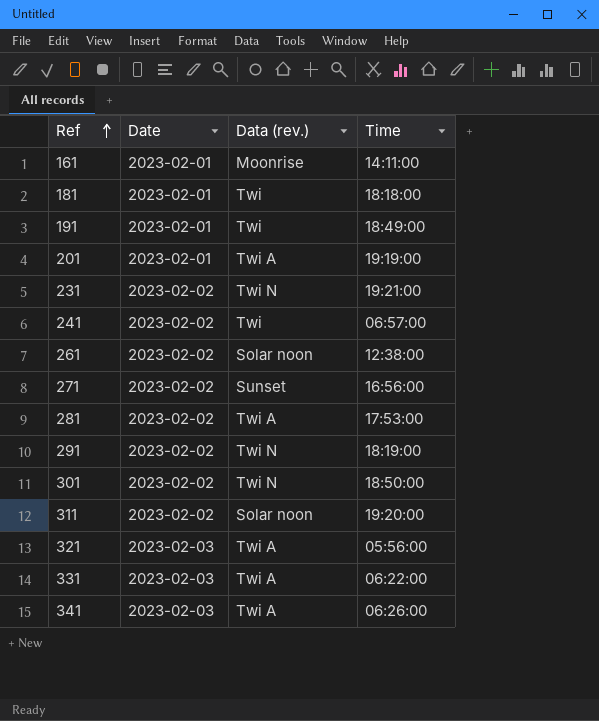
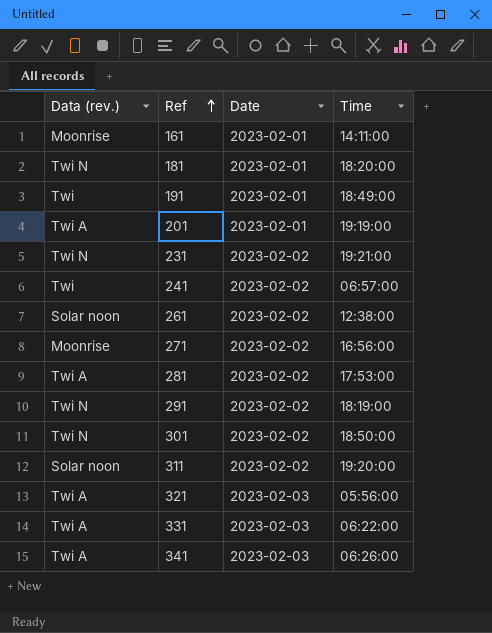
column Data (rev.) | position: 3 -> 1
181 | Data (rev.): Twi -> Twi N
181 | Time: 18:18:00 -> 18:20:00
271 | Data (rev.): Sunset -> Moonrise

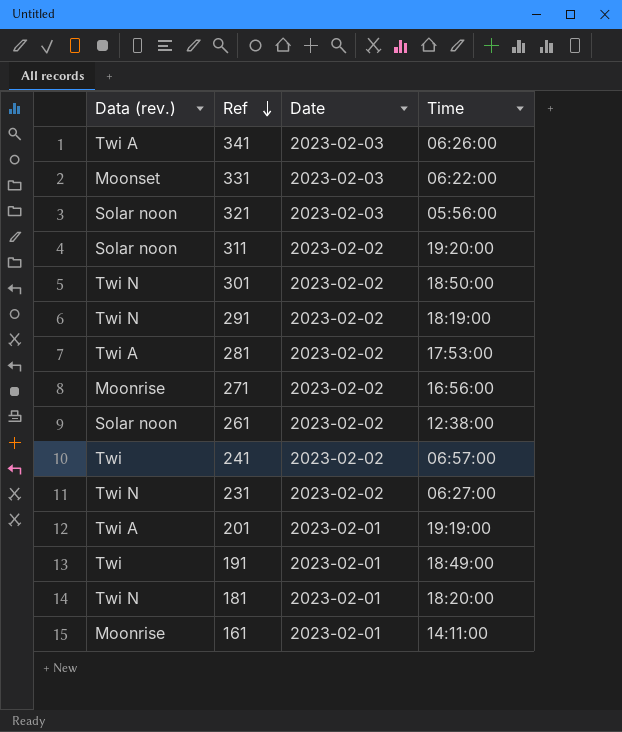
row order: Ref ascending -> Ref descending
331 | Data (rev.): Twi A -> Moonset
321 | Data (rev.): Twi A -> Solar noon
231 | Time: 19:21:00 -> 06:27:00

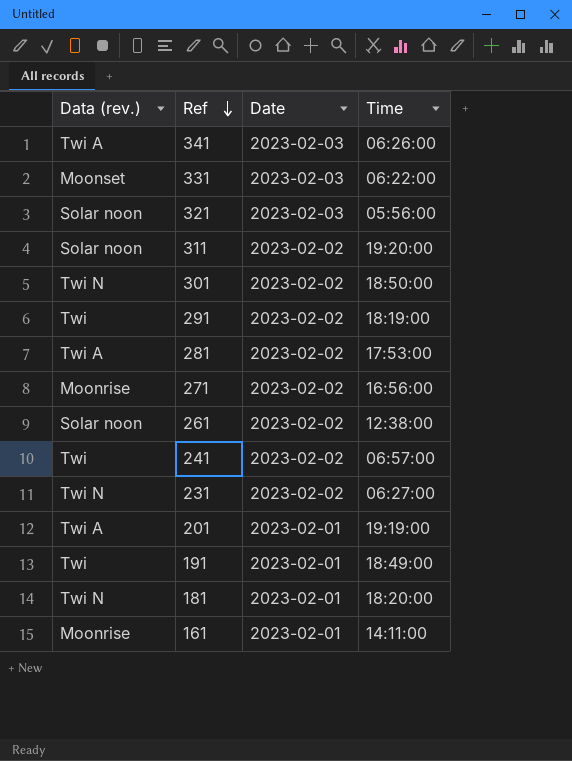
291 | Data (rev.): Twi N -> Twi

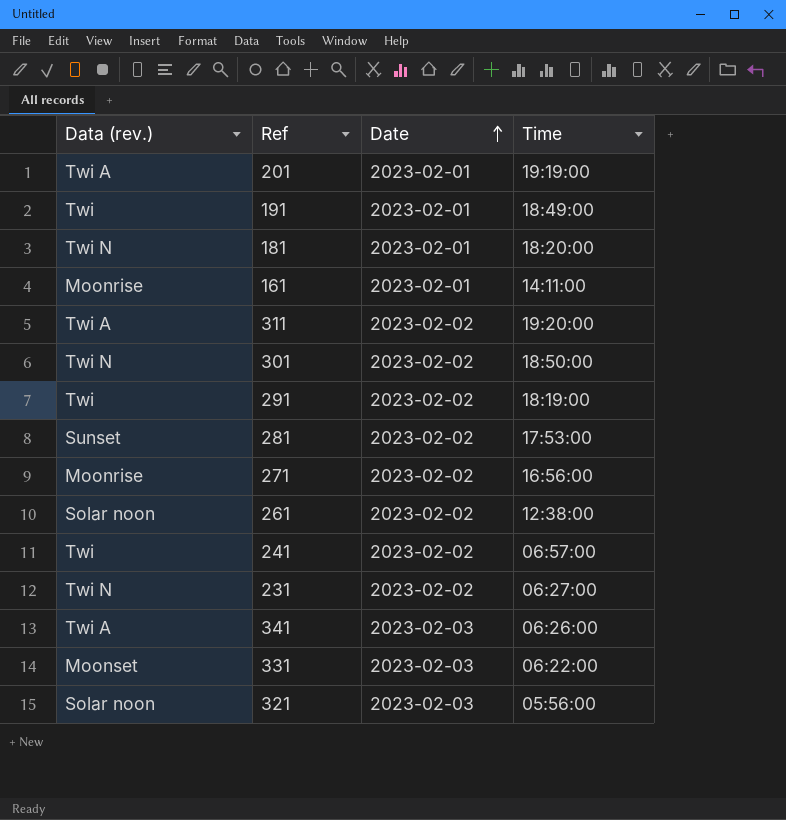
row order: Ref descending -> Date ascending
311 | Data (rev.): Solar noon -> Twi A
281 | Data (rev.): Twi A -> Sunset

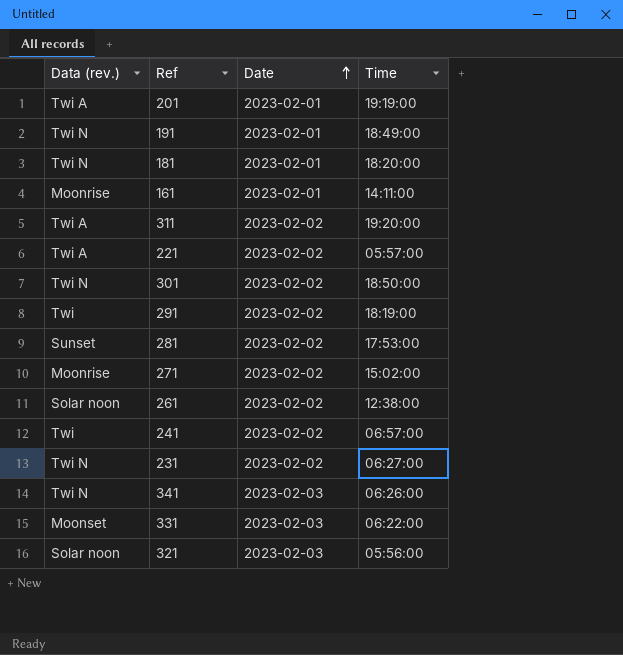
191 | Data (rev.): Twi -> Twi N
row 221: none -> Twi A | 2023-02-02 | 05:57:00
271 | Time: 16:56:00 -> 15:02:00
341 | Data (rev.): Twi A -> Twi N

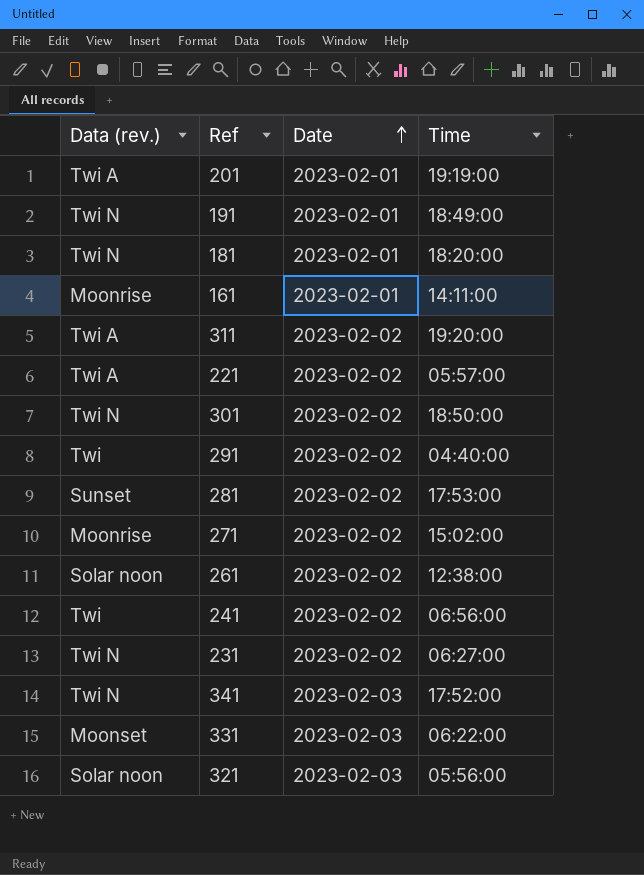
291 | Time: 18:19:00 -> 04:40:00
241 | Time: 06:57:00 -> 06:56:00
341 | Time: 06:26:00 -> 17:52:00

